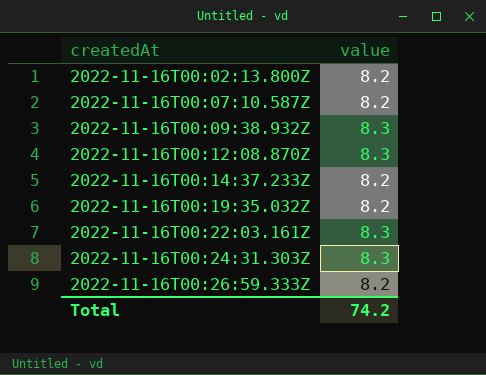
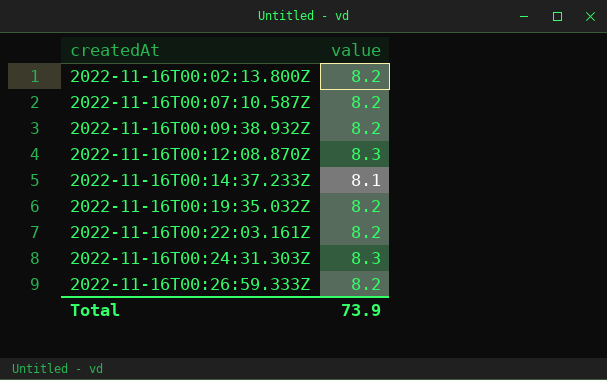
2022-11-16T00:09:38.932Z | value: 8.3 -> 8.2
2022-11-16T00:14:37.233Z | value: 8.2 -> 8.1
2022-11-16T00:22:03.161Z | value: 8.3 -> 8.2
Total | value: 74.2 -> 73.9

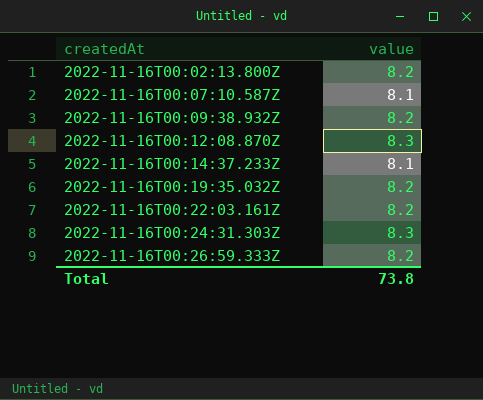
2022-11-16T00:07:10.587Z | value: 8.2 -> 8.1
Total | value: 73.9 -> 73.8

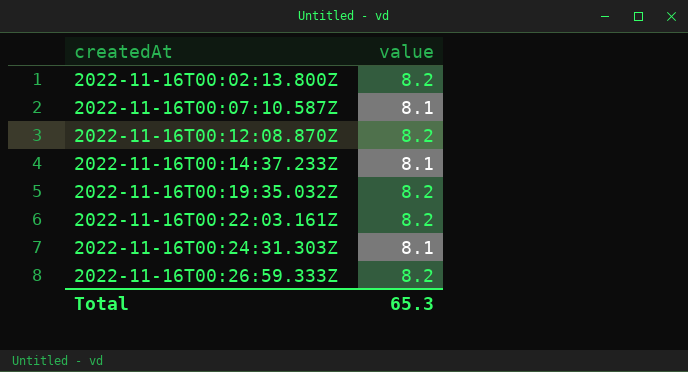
row 2022-11-16T00:09:38.932Z: 8.2 -> none
2022-11-16T00:12:08.870Z | value: 8.3 -> 8.2
2022-11-16T00:24:31.303Z | value: 8.3 -> 8.1
Total | value: 73.8 -> 65.3

